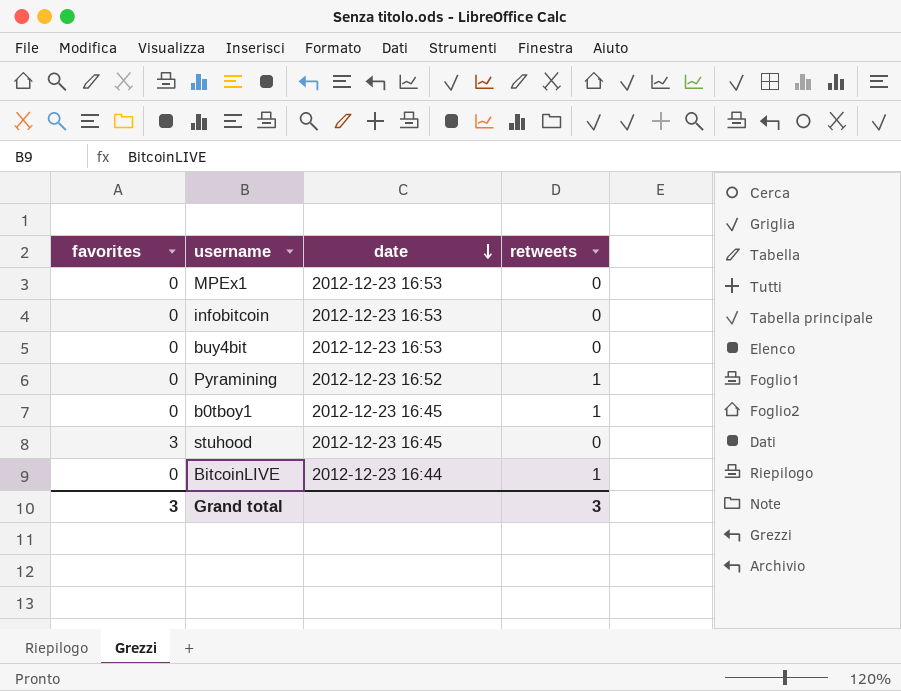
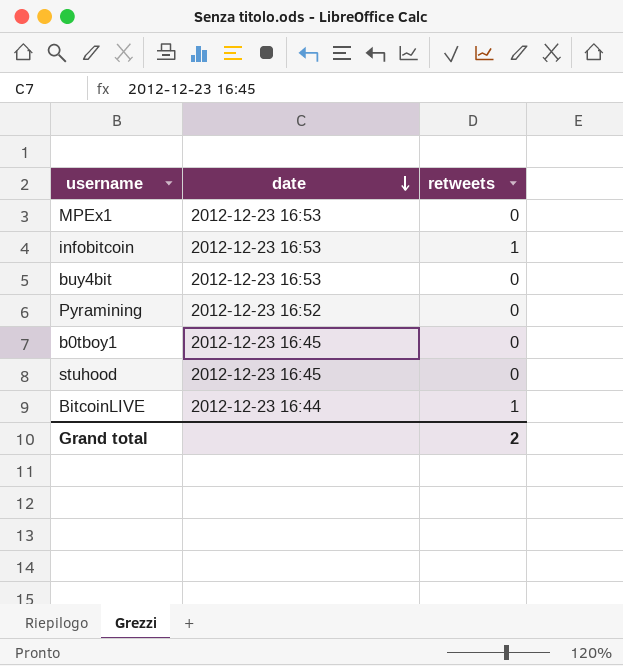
column favorites | position: 1 -> none
infobitcoin | retweets: 0 -> 1
Pyramining | retweets: 1 -> 0
b0tboy1 | retweets: 1 -> 0
Grand total | retweets: 3 -> 2

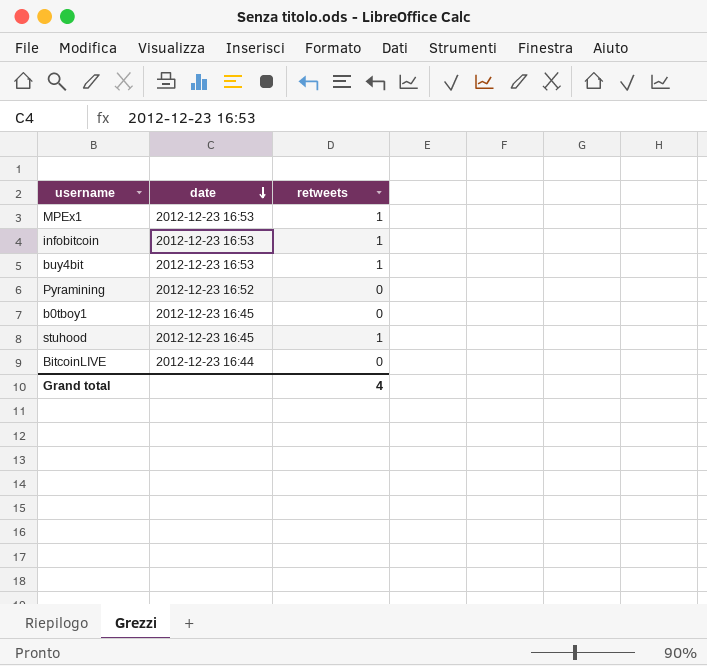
MPEx1 | retweets: 0 -> 1
buy4bit | retweets: 0 -> 1
stuhood | retweets: 0 -> 1
BitcoinLIVE | retweets: 1 -> 0
Grand total | retweets: 2 -> 4

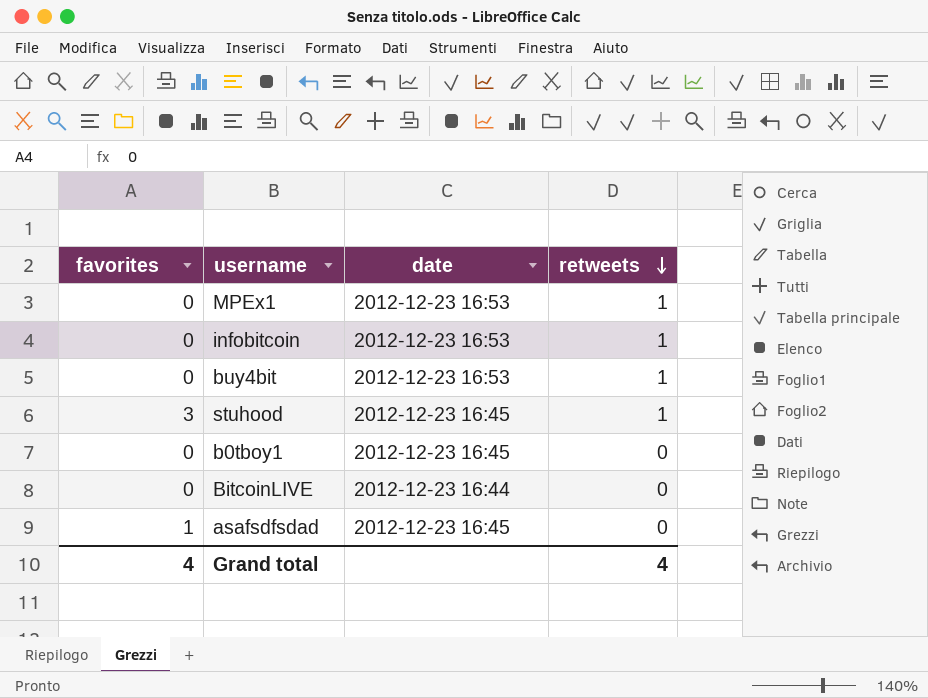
row order: date descending -> retweets descending
column favorites | position: none -> 1
row Pyramining: 2012-12-23 16:52 | 0 -> none
row asafsdfsdad: none -> 1 | 2012-12-23 16:45 | 0

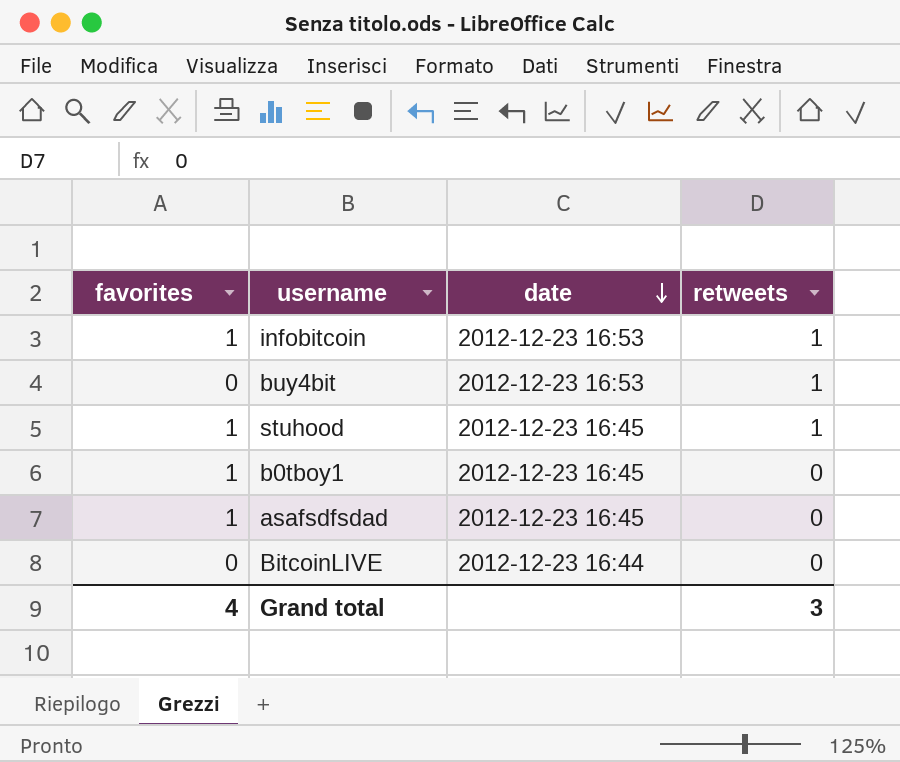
row order: retweets descending -> date descending
row MPEx1: 0 | 2012-12-23 16:53 | 1 -> none
infobitcoin | favorites: 0 -> 1
stuhood | favorites: 3 -> 1
b0tboy1 | favorites: 0 -> 1
Grand total | retweets: 4 -> 3

